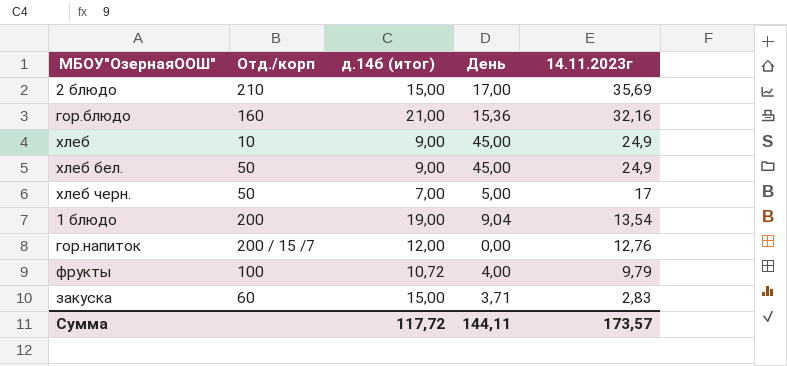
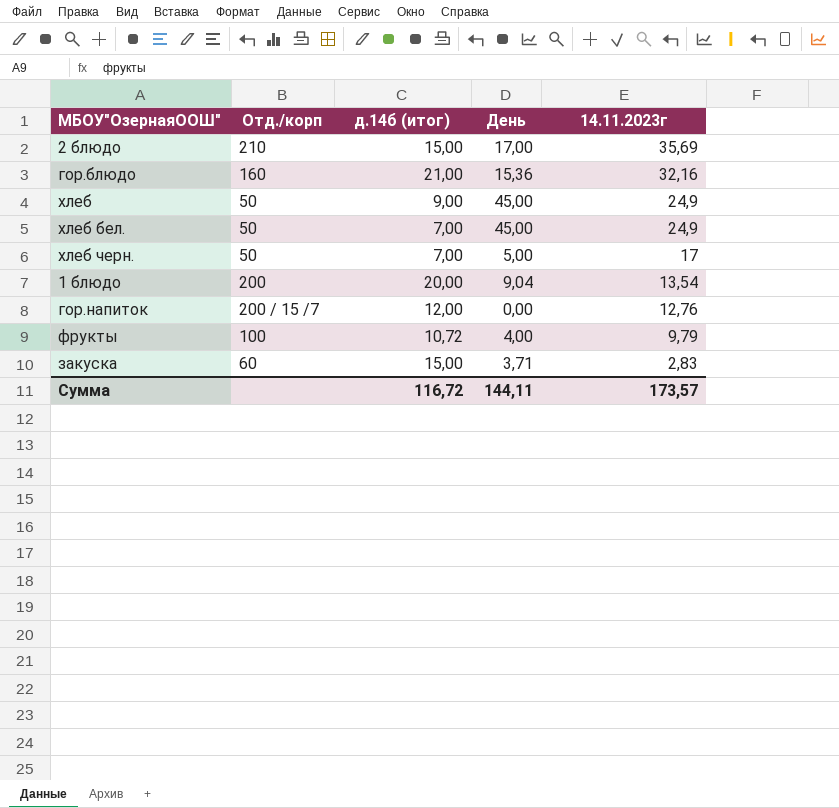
хлеб | Отд./корп: 10 -> 50
хлеб бел. | д.14б (итог): 9,00 -> 7,00
1 блюдо | д.14б (итог): 19,00 -> 20,00
Сумма | д.14б (итог): 117,72 -> 116,72

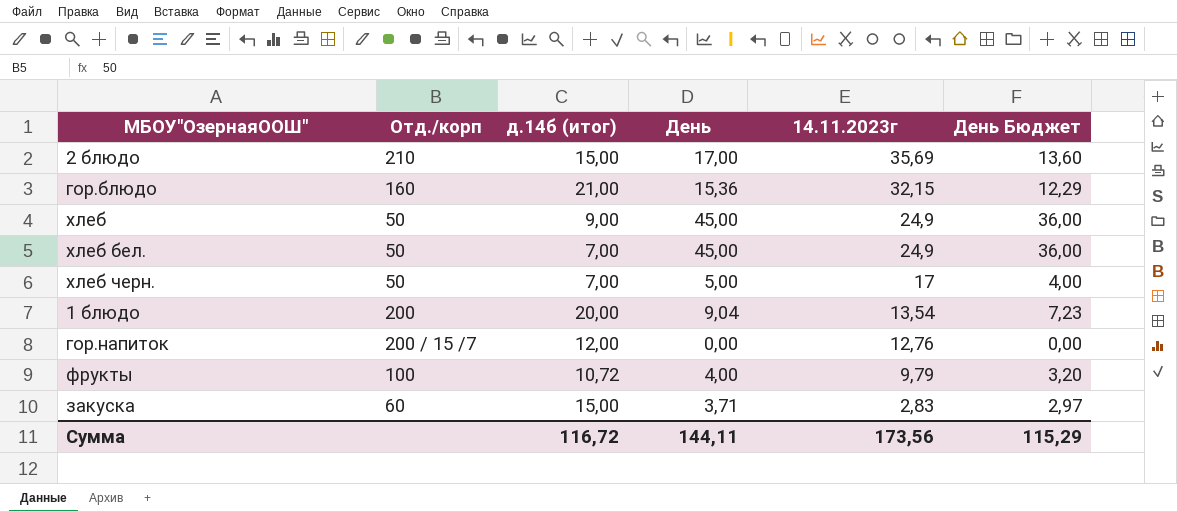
column День Бюджет | formula: none -> [День] * 0,8
гор.блюдо | 14.11.2023г: 32,16 -> 32,15
Сумма | 14.11.2023г: 173,57 -> 173,56

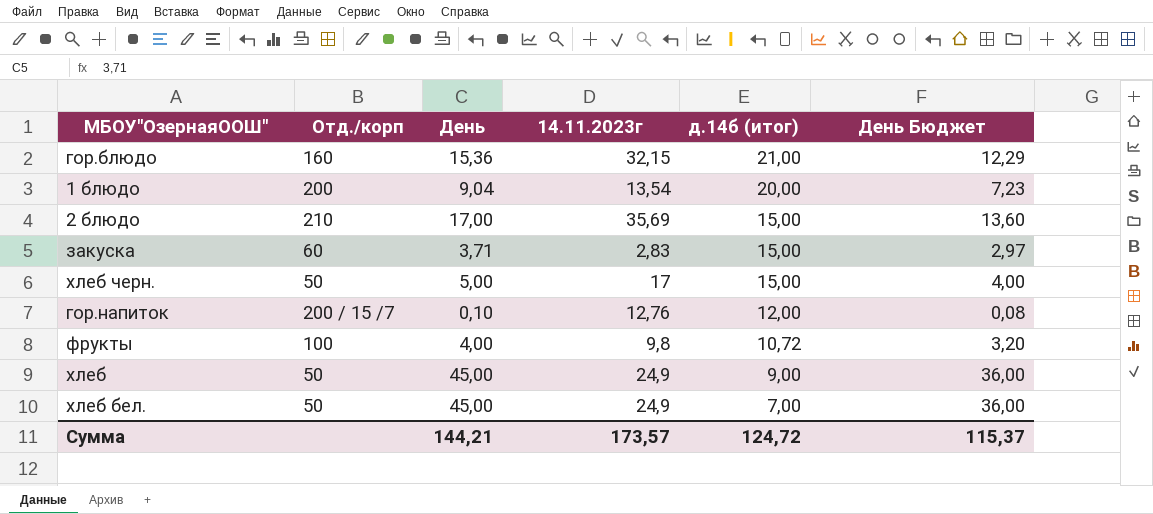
row order: 14.11.2023г descending -> д.14б (итог) descending
column д.14б (итог) | position: 3 -> 5
хлеб черн. | д.14б (итог): 7,00 -> 15,00
гор.напиток | День: 0,00 -> 0,10
гор.напиток | День Бюджет: 0,00 -> 0,08
фрукты | 14.11.2023г: 9,79 -> 9,8
Сумма | День: 144,11 -> 144,21
Сумма | 14.11.2023г: 173,56 -> 173,57
Сумма | д.14б (итог): 116,72 -> 124,72
Сумма | День Бюджет: 115,29 -> 115,37

